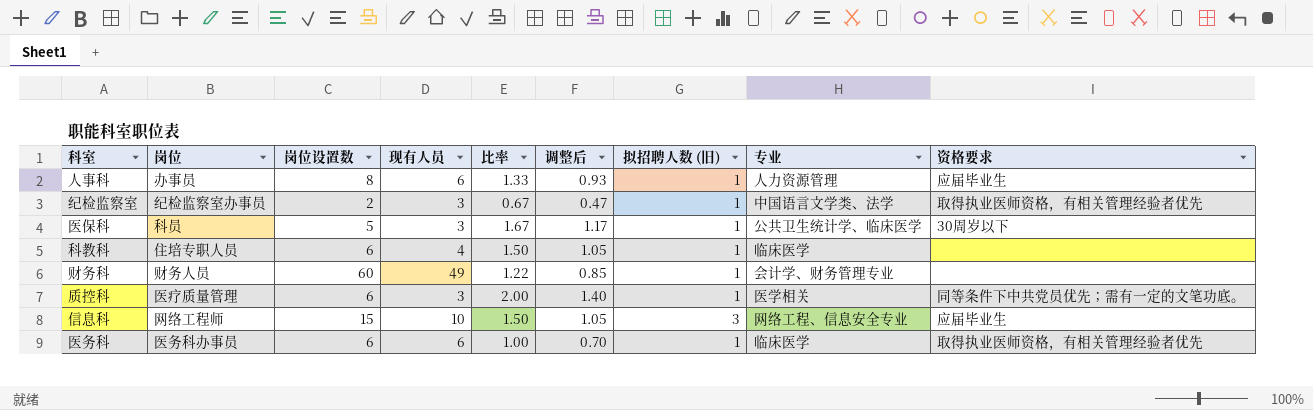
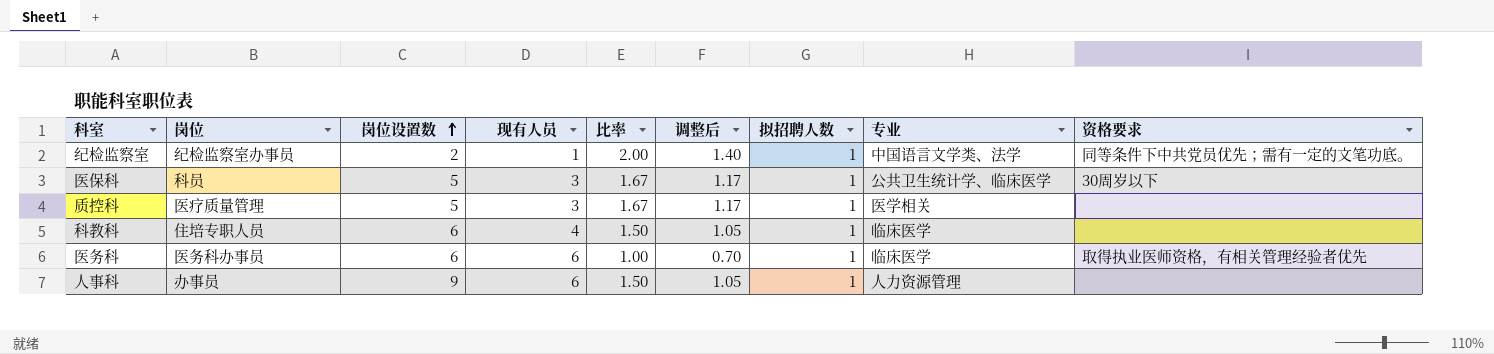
row order: none -> 岗位设置数 ascending
column name: 拟招聘人数 (旧) -> 拟招聘人数
row 财务科: 财务人员 | 60 | 49 | 1.22 | 0.85 | 1 | 会计学、财务管理专业 | none -> none
row 信息科: 网络工程师 | 15 | 10 | 1.50 | 1.05 | 3 | 网络工程、信息安全专业 | 应届毕业生 -> none
纪检监察室 | 现有人员: 3 -> 1
纪检监察室 | 比率: 0.67 -> 2.00
纪检监察室 | 调整后: 0.47 -> 1.40
纪检监察室 | 资格要求: 取得执业医师资格，有相关管理经验者优先 -> 同等条件下中共党员优先；需有一定的文笔功底。
质控科 | 岗位设置数: 6 -> 5
质控科 | 比率: 2.00 -> 1.67
质控科 | 调整后: 1.40 -> 1.17
质控科 | 资格要求: 同等条件下中共党员优先；需有一定的文笔功底。 -> none
人事科 | 岗位设置数: 8 -> 9
人事科 | 比率: 1.33 -> 1.50
人事科 | 调整后: 0.93 -> 1.05
人事科 | 资格要求: 应届毕业生 -> none

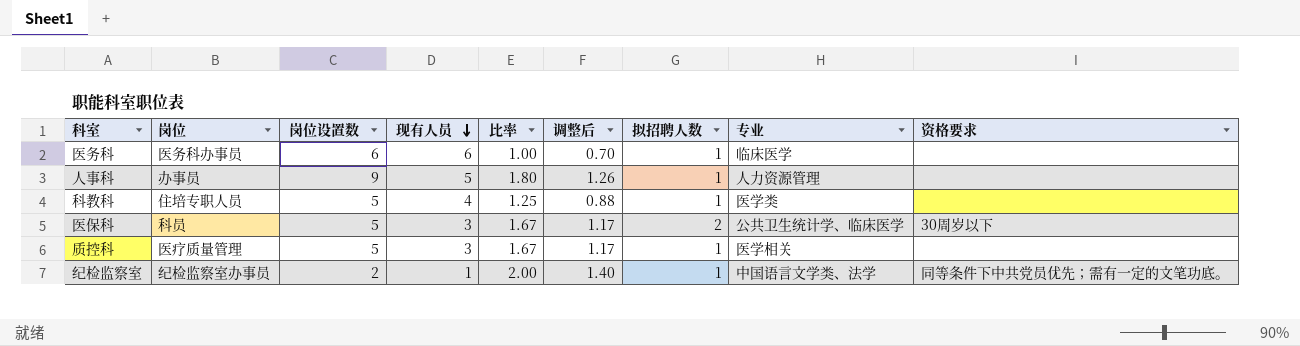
row order: 岗位设置数 ascending -> 现有人员 descending
医务科 | 资格要求: 取得执业医师资格，有相关管理经验者优先 -> none
人事科 | 现有人员: 6 -> 5
人事科 | 比率: 1.50 -> 1.80
人事科 | 调整后: 1.05 -> 1.26
科教科 | 岗位设置数: 6 -> 5
科教科 | 比率: 1.50 -> 1.25
科教科 | 调整后: 1.05 -> 0.88
科教科 | 专业: 临床医学 -> 医学类
医保科 | 拟招聘人数: 1 -> 2

